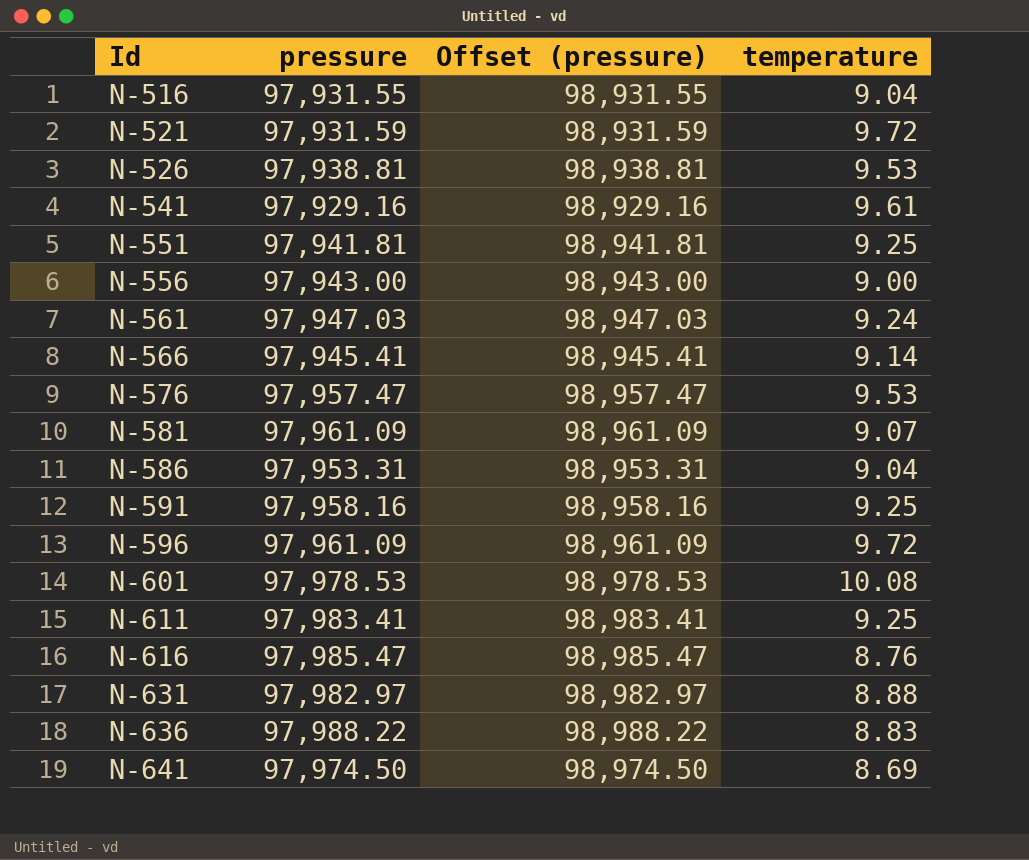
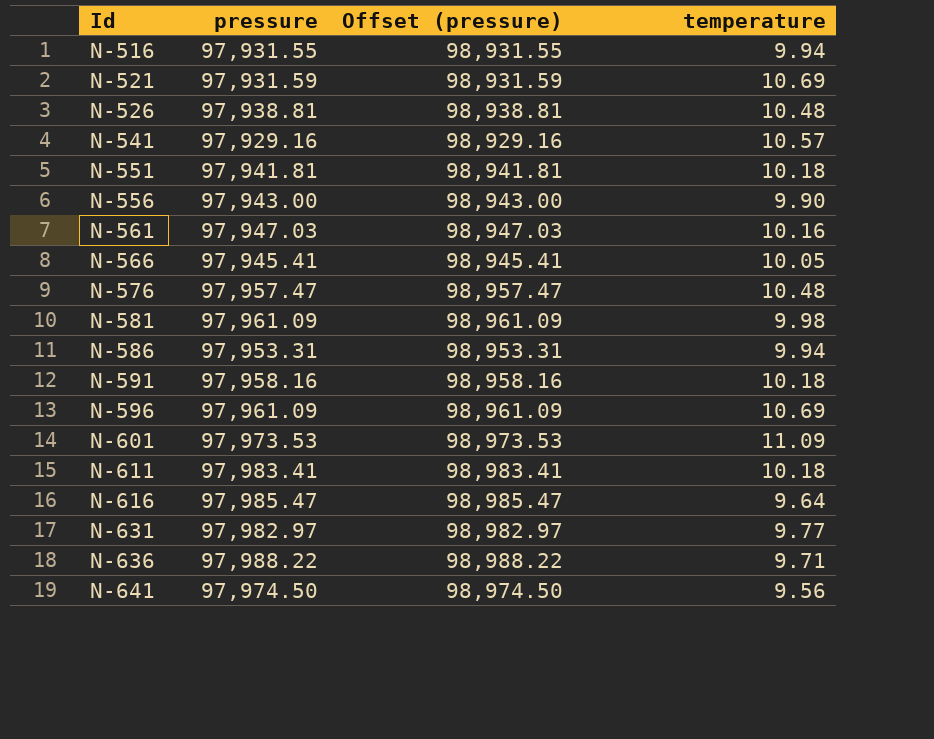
N-516 | temperature: 9.04 -> 9.94
N-521 | temperature: 9.72 -> 10.69
N-526 | temperature: 9.53 -> 10.48
N-541 | temperature: 9.61 -> 10.57
N-551 | temperature: 9.25 -> 10.18
N-556 | temperature: 9.00 -> 9.90
N-561 | temperature: 9.24 -> 10.16
N-566 | temperature: 9.14 -> 10.05
N-576 | temperature: 9.53 -> 10.48
N-581 | temperature: 9.07 -> 9.98
N-586 | temperature: 9.04 -> 9.94
N-591 | temperature: 9.25 -> 10.18
N-596 | temperature: 9.72 -> 10.69
N-601 | pressure: 97,978.53 -> 97,973.53
N-601 | Offset (pressure): 98,978.53 -> 98,973.53
N-601 | temperature: 10.08 -> 11.09
N-611 | temperature: 9.25 -> 10.18
N-616 | temperature: 8.76 -> 9.64
N-631 | temperature: 8.88 -> 9.77
N-636 | temperature: 8.83 -> 9.71
N-641 | temperature: 8.69 -> 9.56

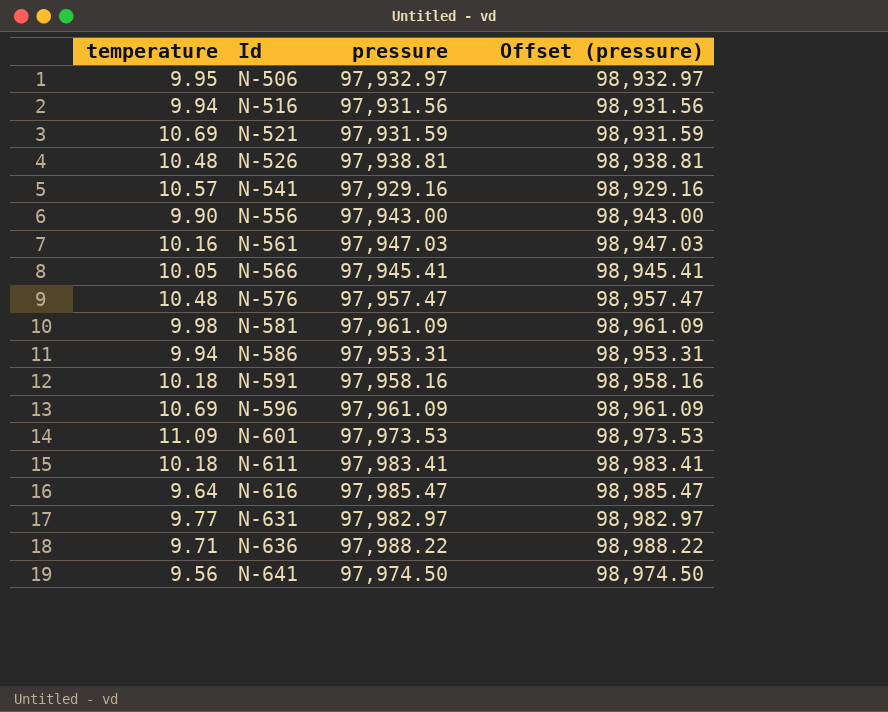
column temperature | position: 4 -> 1
row N-551: 97,941.81 | 98,941.81 | 10.18 -> none
row N-506: none -> 9.95 | 97,932.97 | 98,932.97
N-516 | pressure: 97,931.55 -> 97,931.56
N-516 | Offset (pressure): 98,931.55 -> 98,931.56

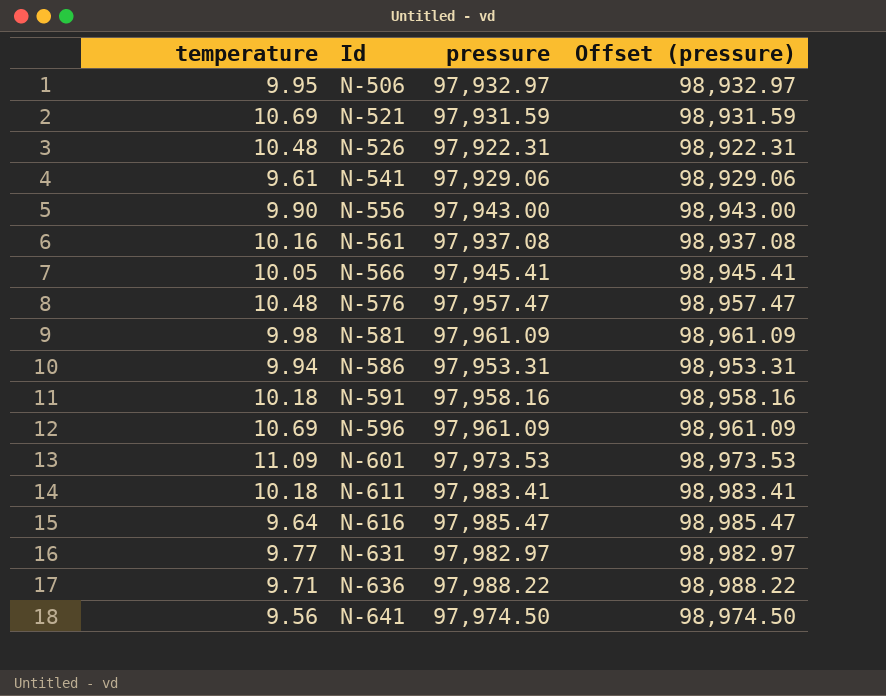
row N-516: 9.94 | 97,931.56 | 98,931.56 -> none
N-526 | pressure: 97,938.81 -> 97,922.31
N-526 | Offset (pressure): 98,938.81 -> 98,922.31
N-541 | temperature: 10.57 -> 9.61
N-541 | pressure: 97,929.16 -> 97,929.06
N-541 | Offset (pressure): 98,929.16 -> 98,929.06
N-561 | pressure: 97,947.03 -> 97,937.08
N-561 | Offset (pressure): 98,947.03 -> 98,937.08

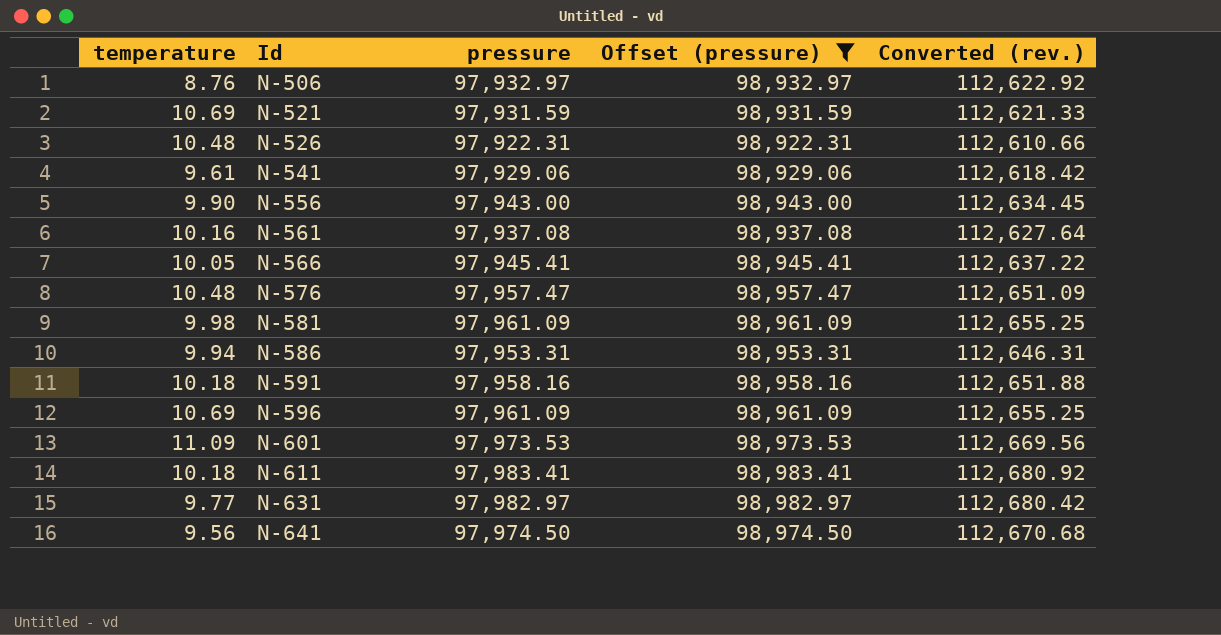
filter: none -> Offset (pressure) <= 98,983.41
column Converted (rev.) | formula: none -> [pressure] * 1.15
N-506 | temperature: 9.95 -> 8.76

